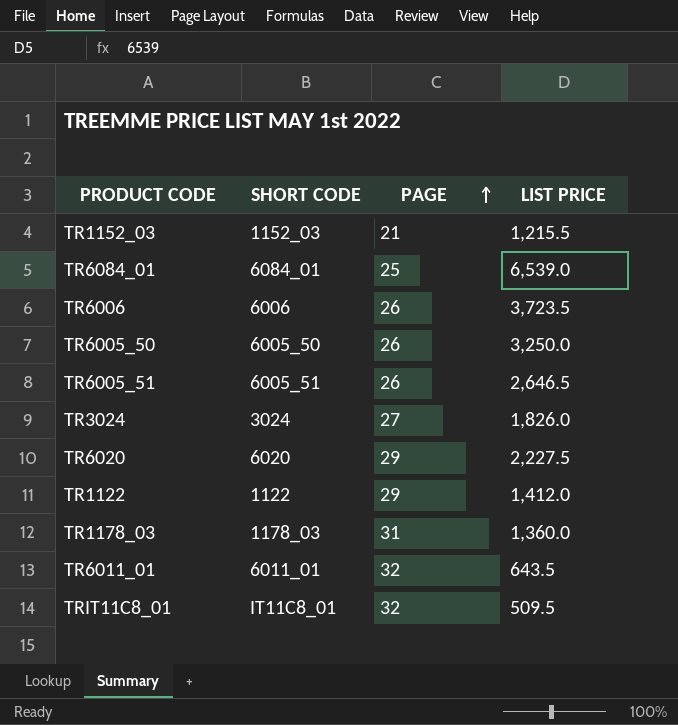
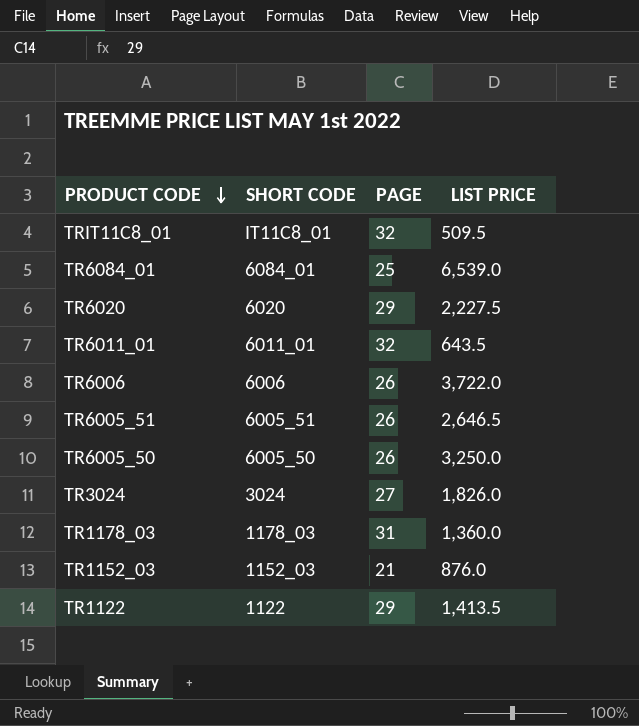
row order: PAGE ascending -> PRODUCT CODE descending
TR6006 | LIST PRICE: 3,723.5 -> 3,722.0
TR1152_03 | LIST PRICE: 1,215.5 -> 876.0
TR1122 | LIST PRICE: 1,412.0 -> 1,413.5

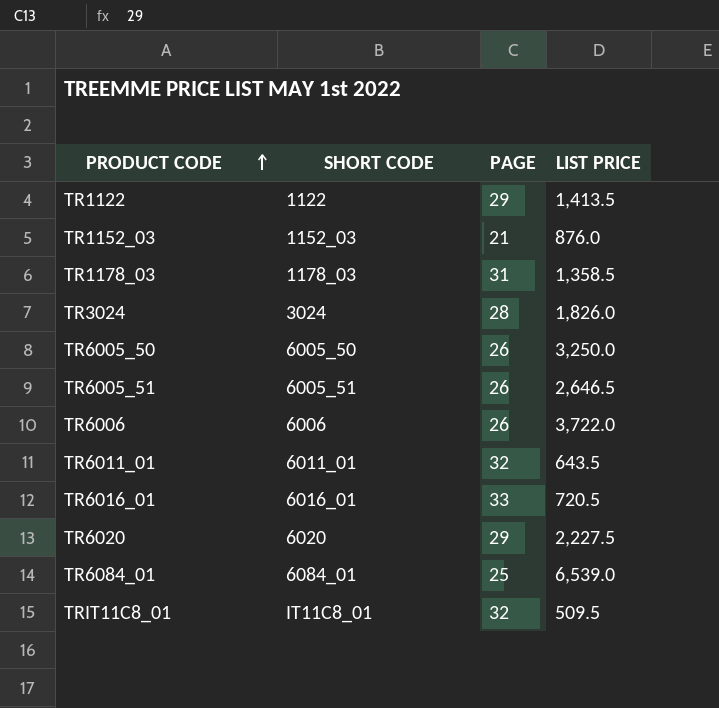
row order: PRODUCT CODE descending -> PRODUCT CODE ascending
TR1178_03 | LIST PRICE: 1,360.0 -> 1,358.5
TR3024 | PAGE: 27 -> 28
row TR6016_01: none -> 6016_01 | 33 | 720.5

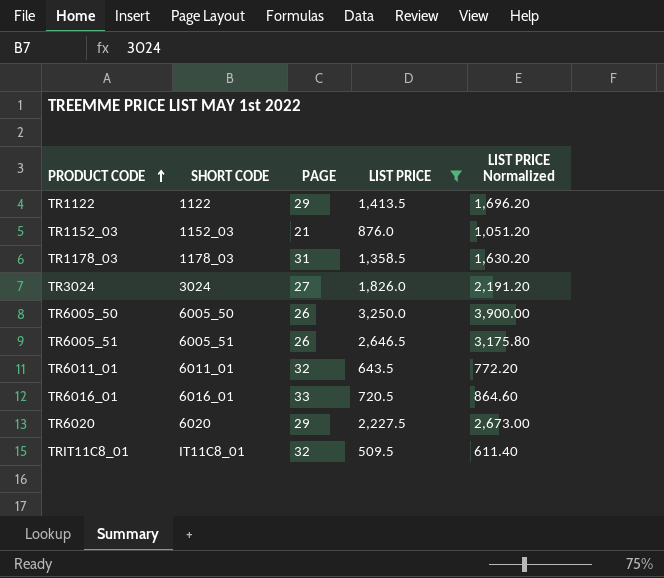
filter: none -> LIST PRICE <= 3,250.0
column LIST PRICE Normalized | formula: none -> [LIST PRICE] * 1.2
TR3024 | PAGE: 28 -> 27

